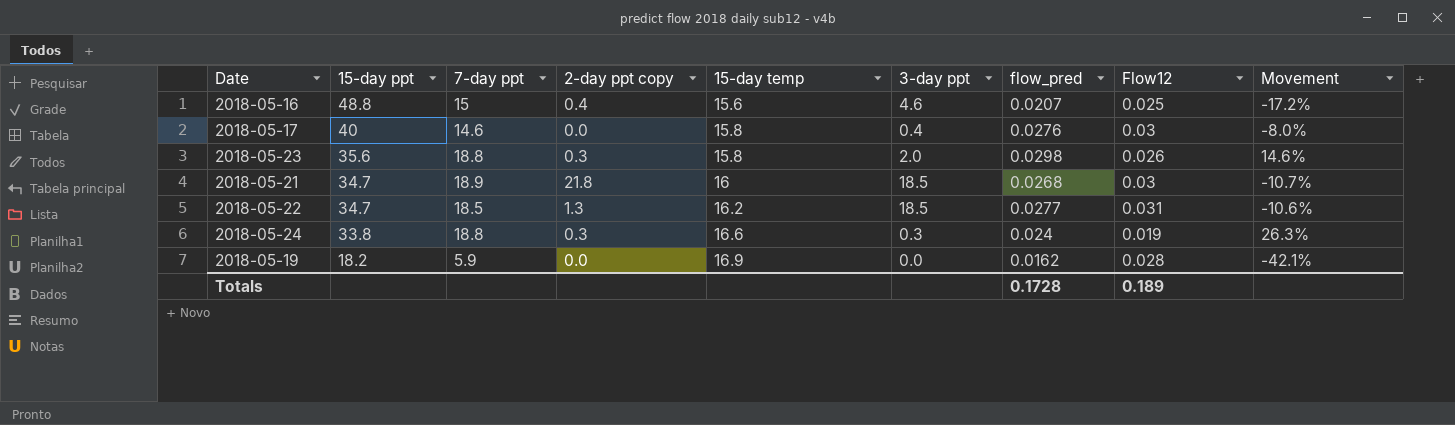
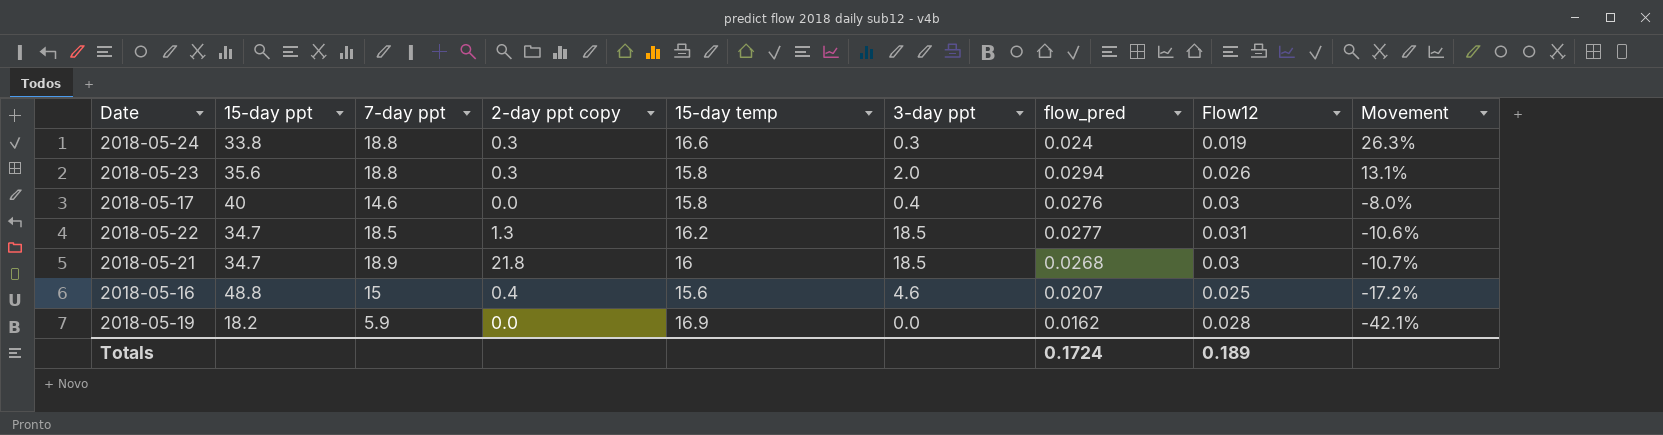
row order: 15-day ppt descending -> Movement descending
2018-05-23 | flow_pred: 0.0298 -> 0.0294
2018-05-23 | Movement: 14.6% -> 13.1%
Totals | flow_pred: 0.1728 -> 0.1724

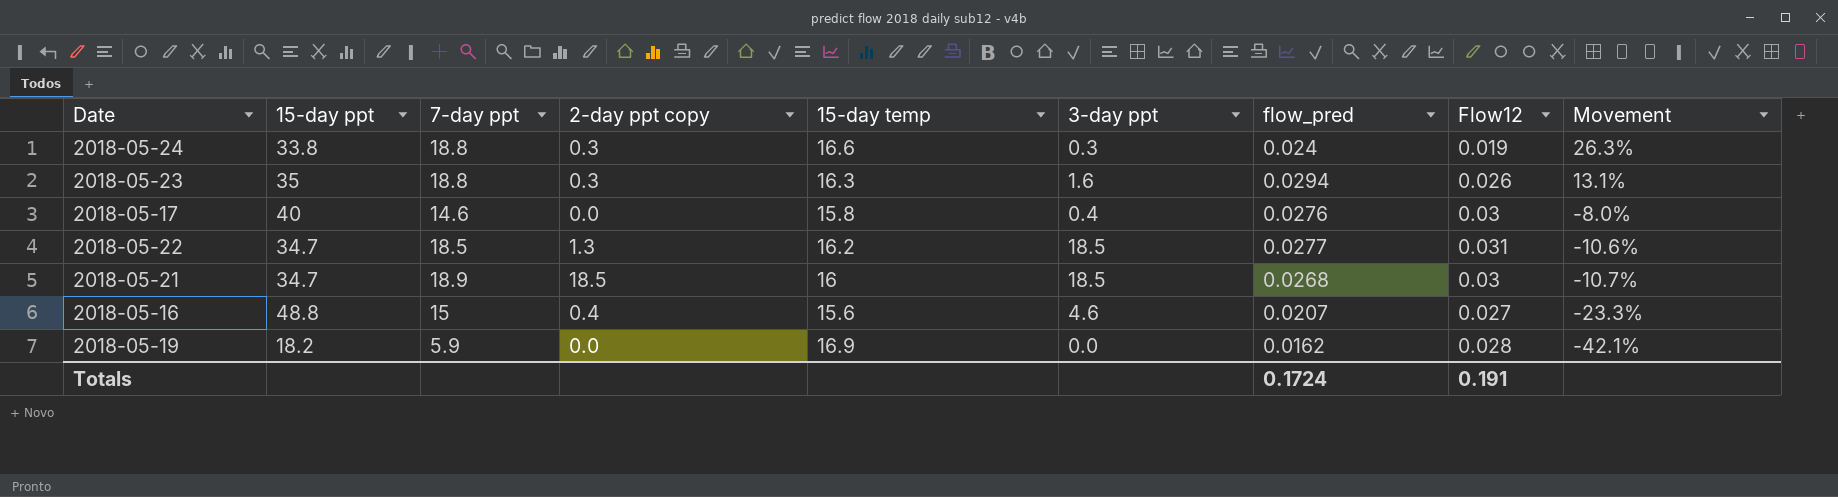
2018-05-23 | 15-day ppt: 35.6 -> 35
2018-05-23 | 15-day temp: 15.8 -> 16.3
2018-05-23 | 3-day ppt: 2.0 -> 1.6
2018-05-21 | 2-day ppt copy: 21.8 -> 18.5
2018-05-16 | Flow12: 0.025 -> 0.027
2018-05-16 | Movement: -17.2% -> -23.3%
Totals | Flow12: 0.189 -> 0.191

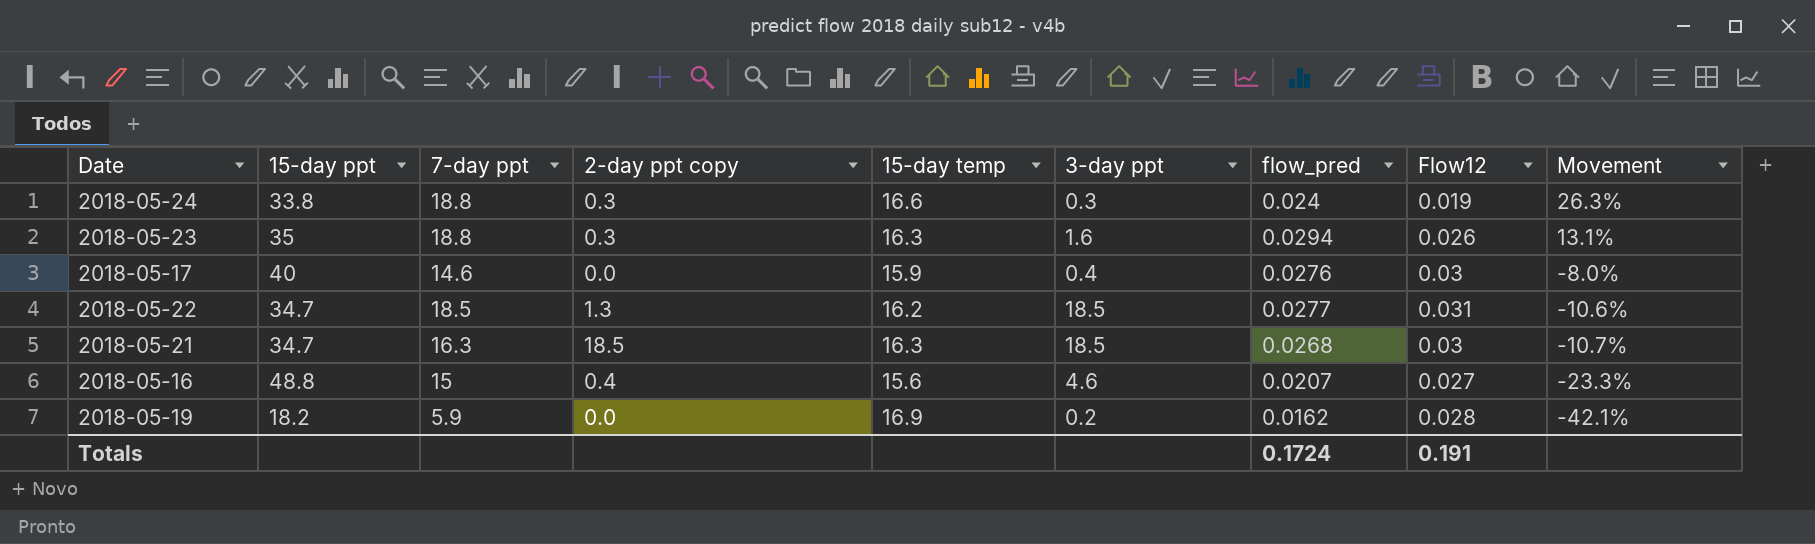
2018-05-17 | 15-day temp: 15.8 -> 15.9
2018-05-21 | 7-day ppt: 18.9 -> 16.3
2018-05-21 | 15-day temp: 16 -> 16.3
2018-05-19 | 3-day ppt: 0.0 -> 0.2

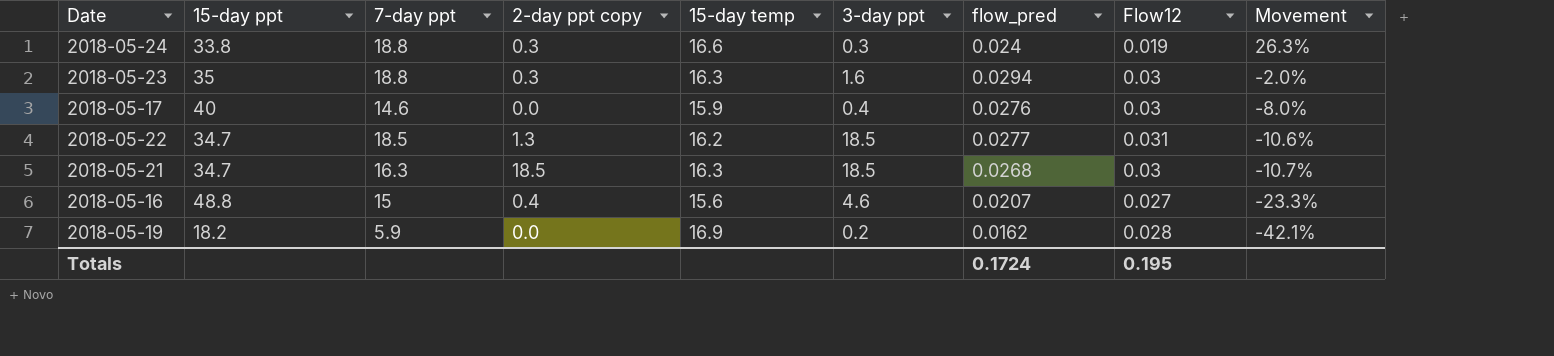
2018-05-23 | Flow12: 0.026 -> 0.03
2018-05-23 | Movement: 13.1% -> -2.0%
Totals | Flow12: 0.191 -> 0.195

